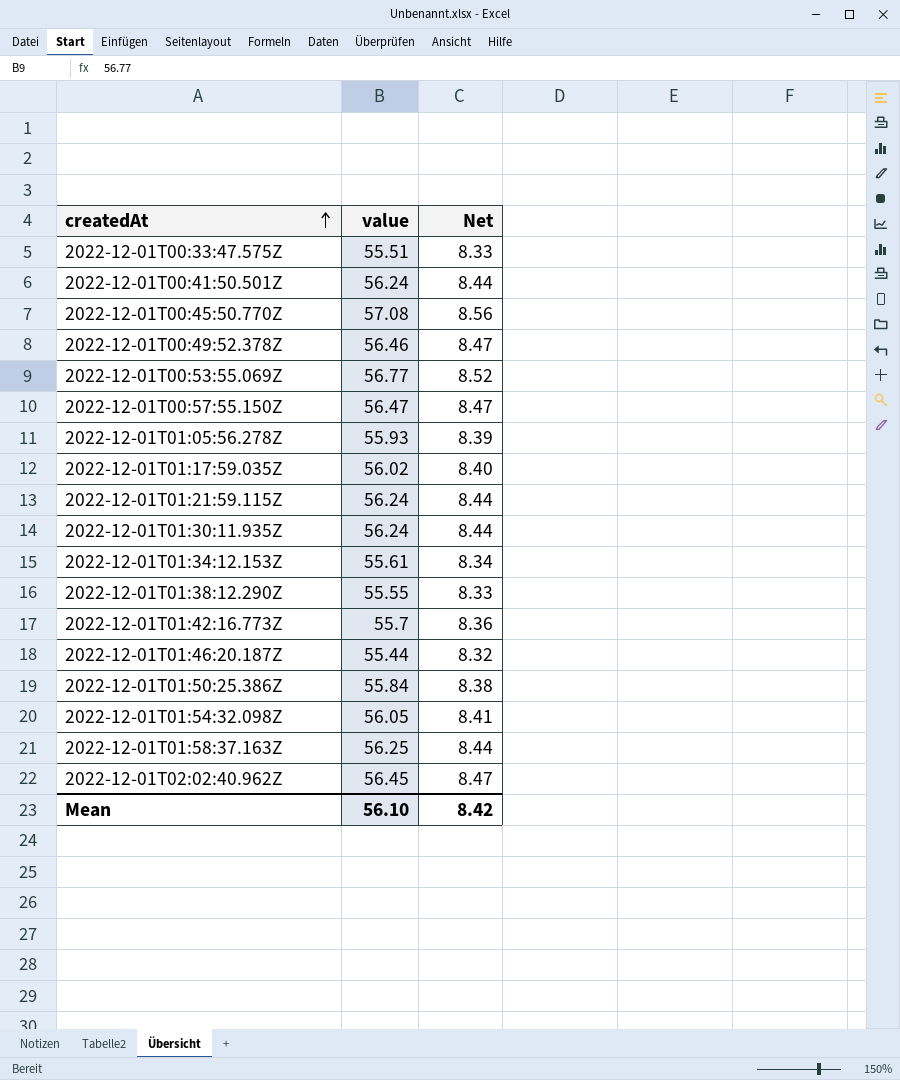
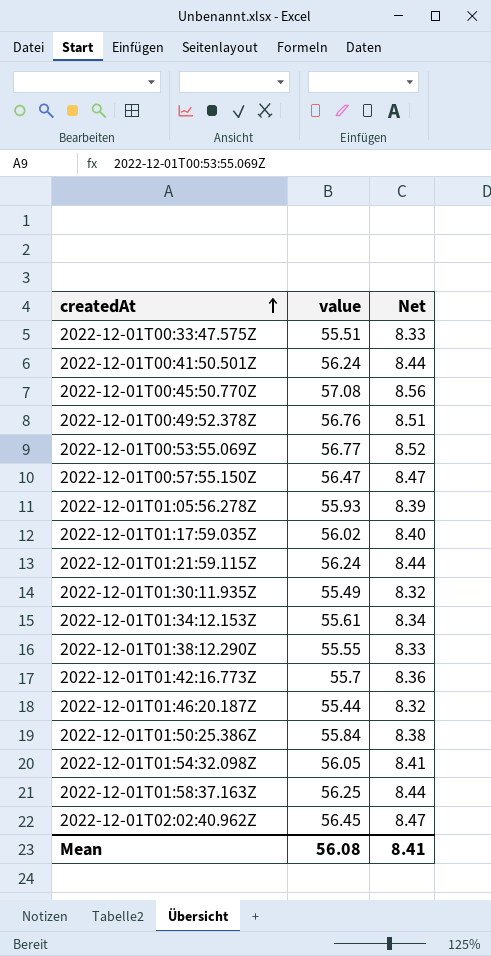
2022-12-01T00:49:52.378Z | value: 56.46 -> 56.76
2022-12-01T00:49:52.378Z | Net: 8.47 -> 8.51
2022-12-01T01:30:11.935Z | value: 56.24 -> 55.49
2022-12-01T01:30:11.935Z | Net: 8.44 -> 8.32
Mean | value: 56.10 -> 56.08
Mean | Net: 8.42 -> 8.41

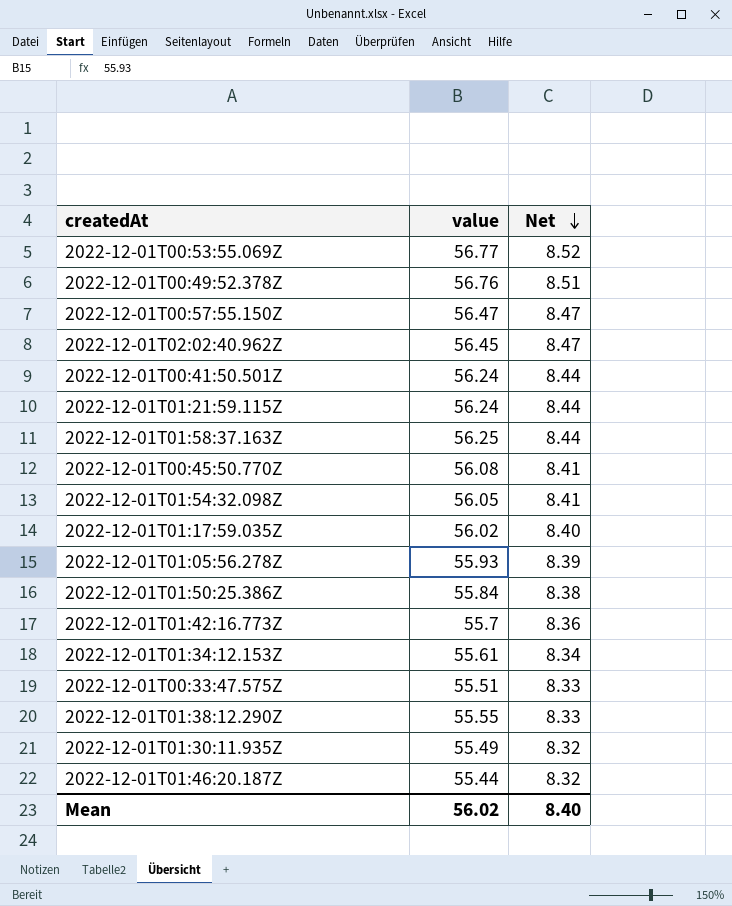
row order: createdAt ascending -> Net descending
2022-12-01T00:45:50.770Z | value: 57.08 -> 56.08
2022-12-01T00:45:50.770Z | Net: 8.56 -> 8.41
Mean | value: 56.08 -> 56.02
Mean | Net: 8.41 -> 8.40

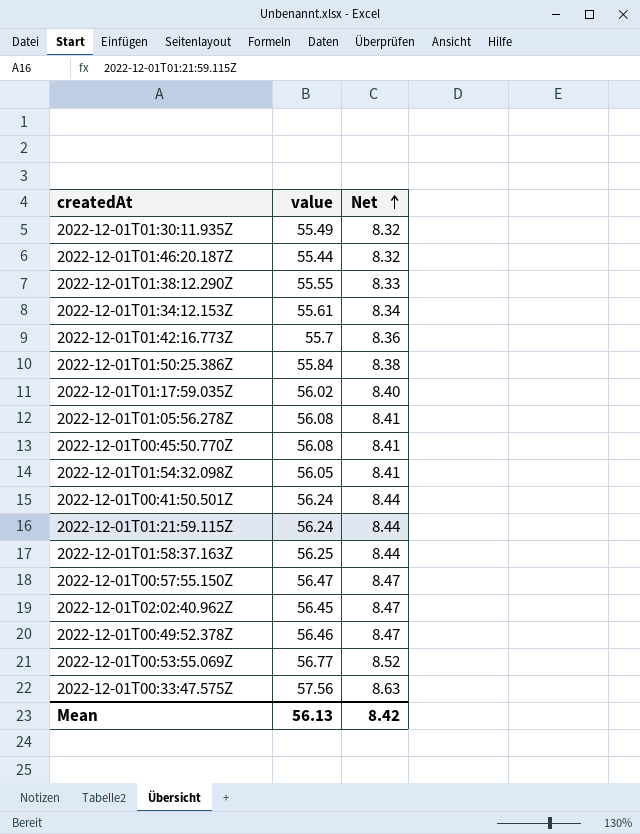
row order: Net descending -> Net ascending
2022-12-01T01:05:56.278Z | value: 55.93 -> 56.08
2022-12-01T01:05:56.278Z | Net: 8.39 -> 8.41
2022-12-01T00:49:52.378Z | value: 56.76 -> 56.46
2022-12-01T00:49:52.378Z | Net: 8.51 -> 8.47
2022-12-01T00:33:47.575Z | value: 55.51 -> 57.56
2022-12-01T00:33:47.575Z | Net: 8.33 -> 8.63
Mean | value: 56.02 -> 56.13
Mean | Net: 8.40 -> 8.42

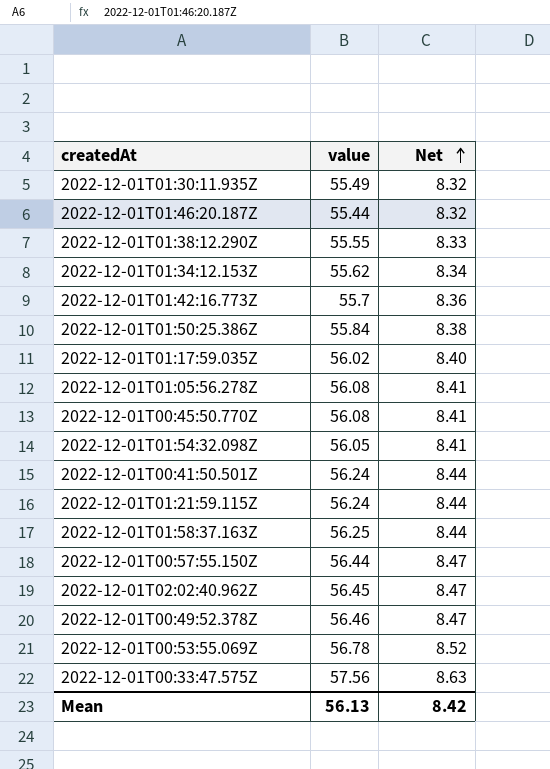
2022-12-01T01:34:12.153Z | value: 55.61 -> 55.62
2022-12-01T00:57:55.150Z | value: 56.47 -> 56.44
2022-12-01T00:53:55.069Z | value: 56.77 -> 56.78

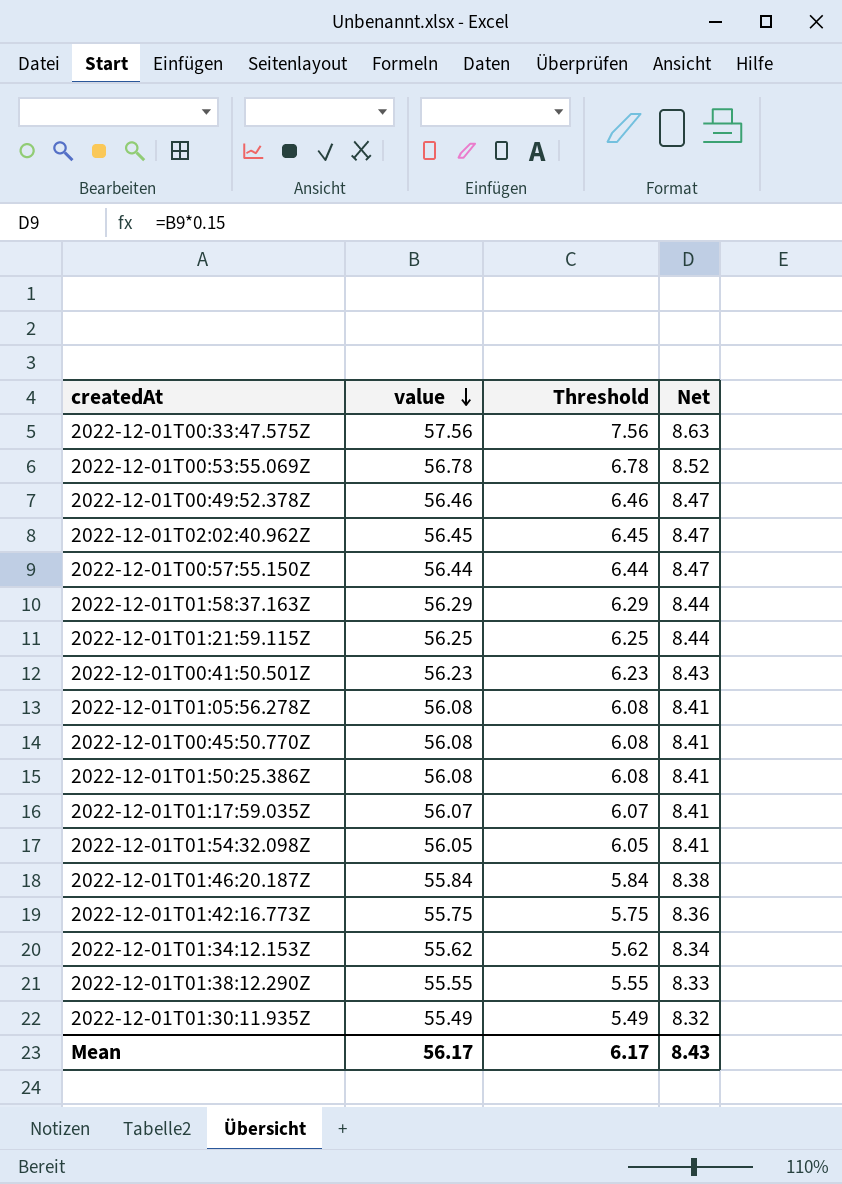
row order: Net ascending -> value descending
column Threshold | formula: none -> [value] - 50
2022-12-01T01:58:37.163Z | value: 56.25 -> 56.29
2022-12-01T01:21:59.115Z | value: 56.24 -> 56.25
2022-12-01T00:41:50.501Z | value: 56.24 -> 56.23
2022-12-01T00:41:50.501Z | Net: 8.44 -> 8.43
2022-12-01T01:50:25.386Z | value: 55.84 -> 56.08
2022-12-01T01:50:25.386Z | Net: 8.38 -> 8.41
2022-12-01T01:17:59.035Z | value: 56.02 -> 56.07
2022-12-01T01:17:59.035Z | Net: 8.40 -> 8.41
2022-12-01T01:46:20.187Z | value: 55.44 -> 55.84
2022-12-01T01:46:20.187Z | Net: 8.32 -> 8.38
2022-12-01T01:42:16.773Z | value: 55.7 -> 55.75
Mean | value: 56.13 -> 56.17
Mean | Net: 8.42 -> 8.43

